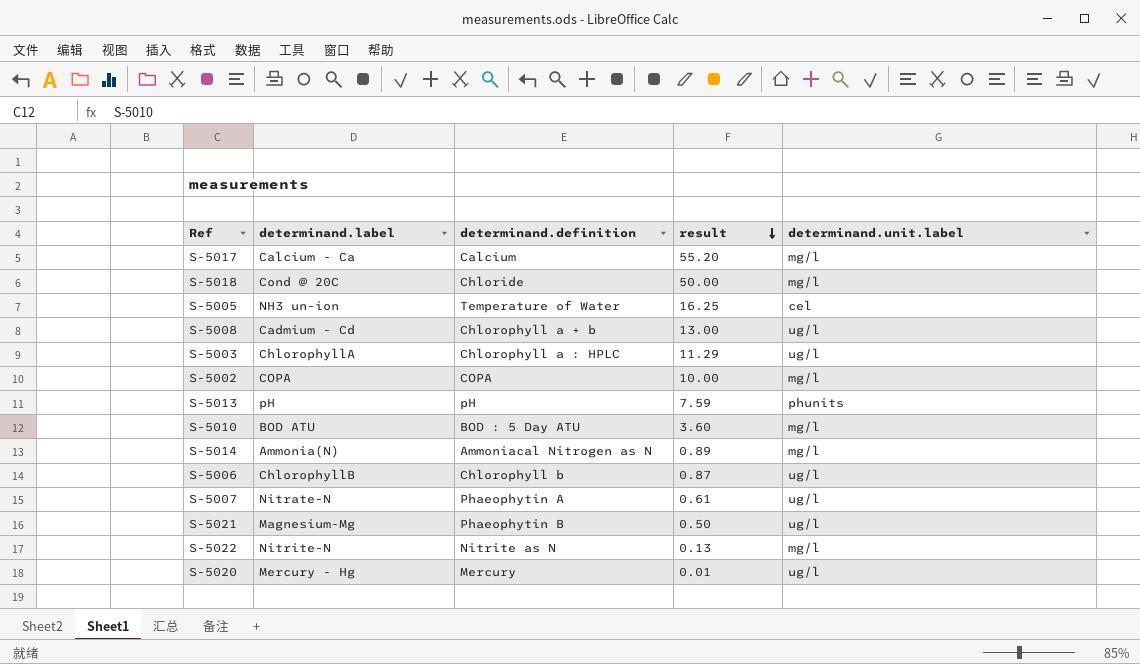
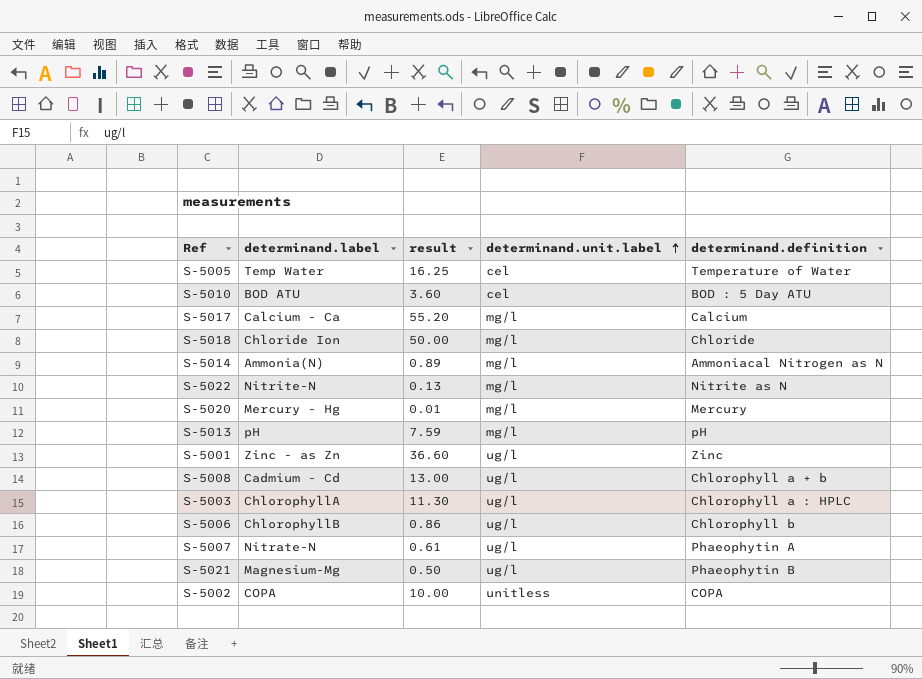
row order: result descending -> determinand.unit.label ascending
column determinand.definition | position: 3 -> 5
S-5005 | determinand.label: NH3 un-ion -> Temp Water
S-5010 | determinand.unit.label: mg/l -> cel
S-5018 | determinand.label: Cond @ 20C -> Chloride Ion
S-5020 | determinand.unit.label: ug/l -> mg/l
S-5013 | determinand.unit.label: phunits -> mg/l
row S-5001: none -> Zinc - as Zn | 36.60 | ug/l | Zinc
S-5003 | result: 11.29 -> 11.30
S-5006 | result: 0.87 -> 0.86
S-5002 | determinand.unit.label: mg/l -> unitless

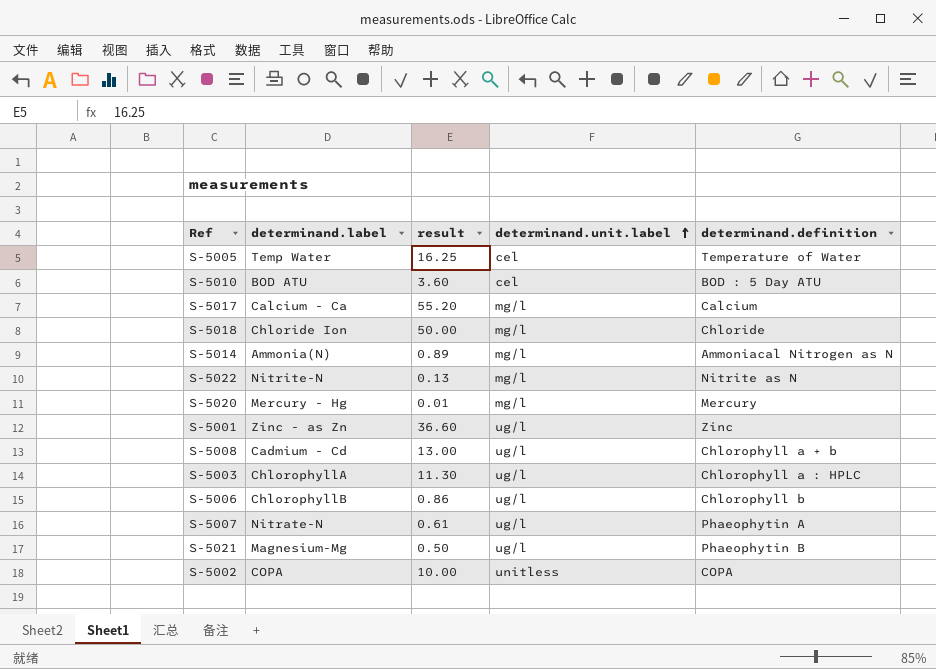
row S-5013: pH | 7.59 | mg/l | pH -> none

